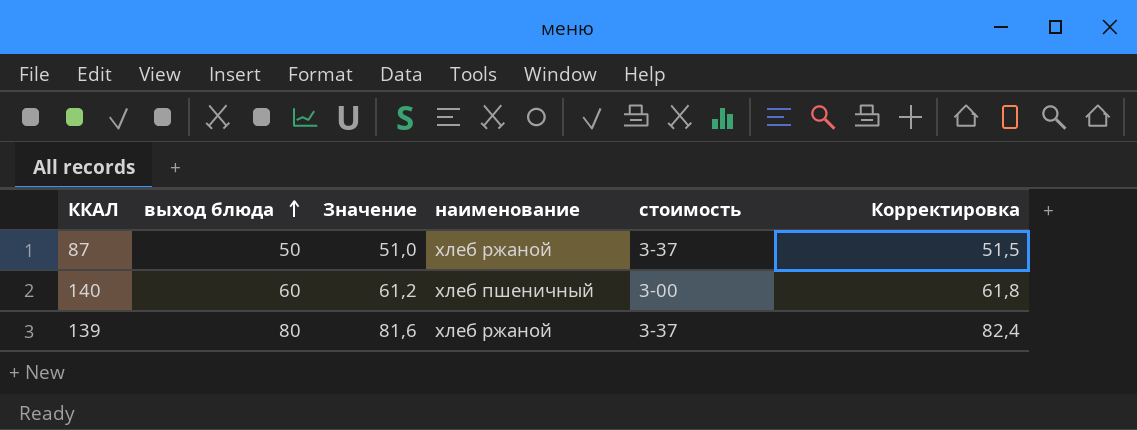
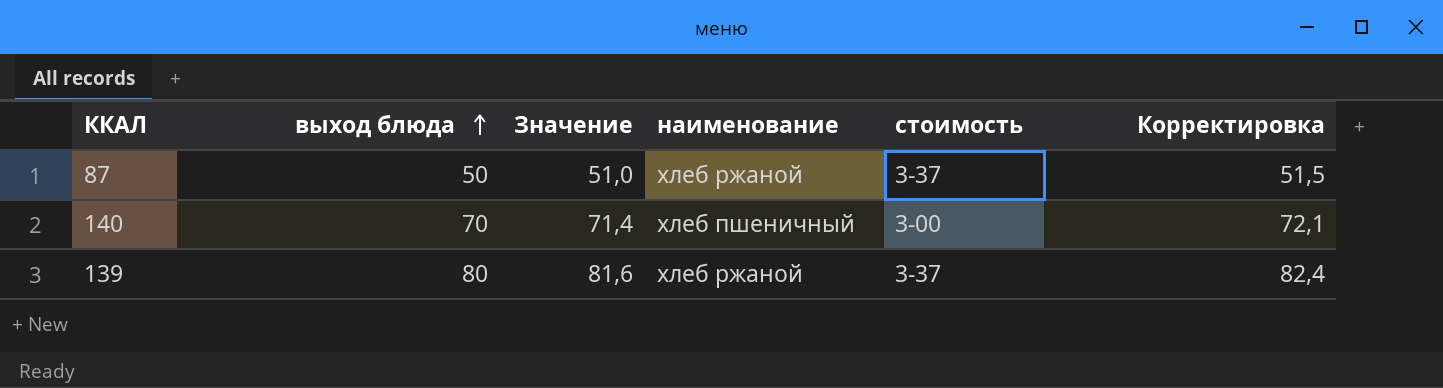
140 | выход блюда: 60 -> 70
140 | Значение: 61,2 -> 71,4
140 | Корректировка: 61,8 -> 72,1

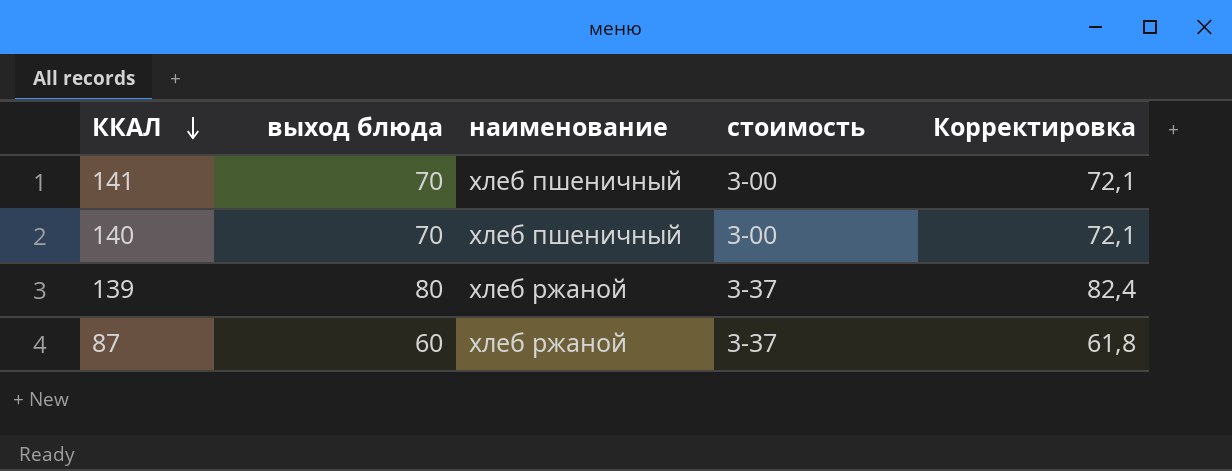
row order: выход блюда ascending -> ККАЛ descending
column Значение | formula: [выход блюда] * 1,02 -> none
row 141: none -> 70 | хлеб пшеничный | 3-00 | 72,1
87 | выход блюда: 50 -> 60
87 | Корректировка: 51,5 -> 61,8

